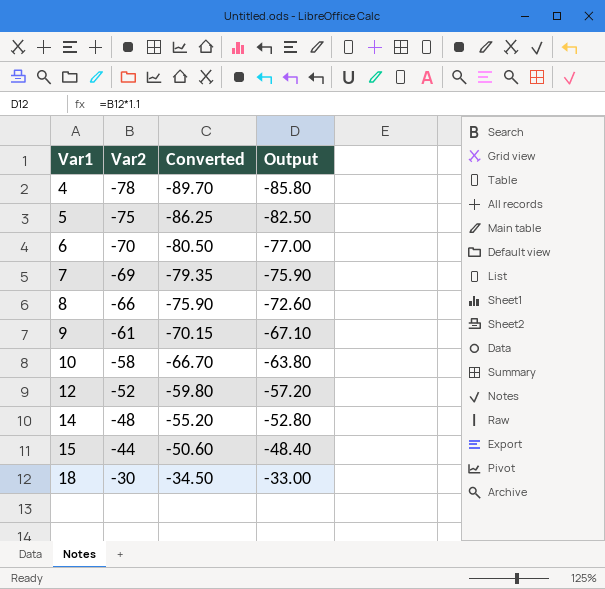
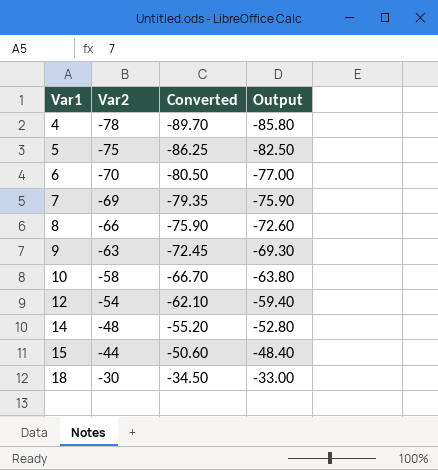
9 | Var2: -61 -> -63
9 | Converted: -70.15 -> -72.45
9 | Output: -67.10 -> -69.30
12 | Var2: -52 -> -54
12 | Converted: -59.80 -> -62.10
12 | Output: -57.20 -> -59.40

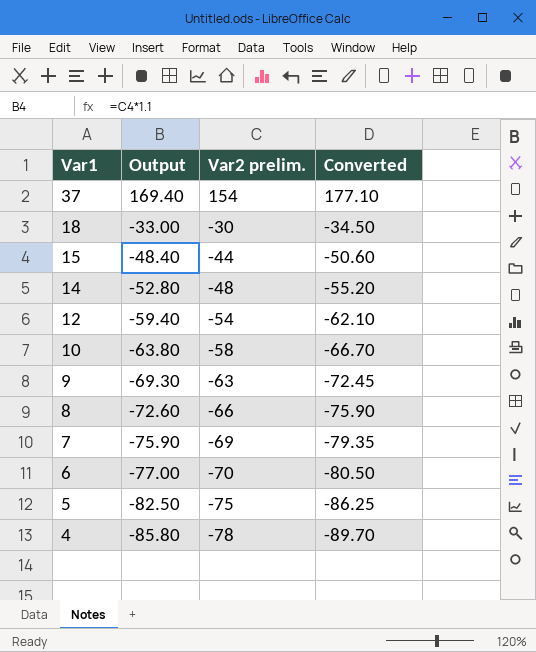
row order: Var1 ascending -> Var1 descending
column Output | position: 4 -> 2
column name: Var2 -> Var2 prelim.
row 37: none -> 169.40 | 154 | 177.10

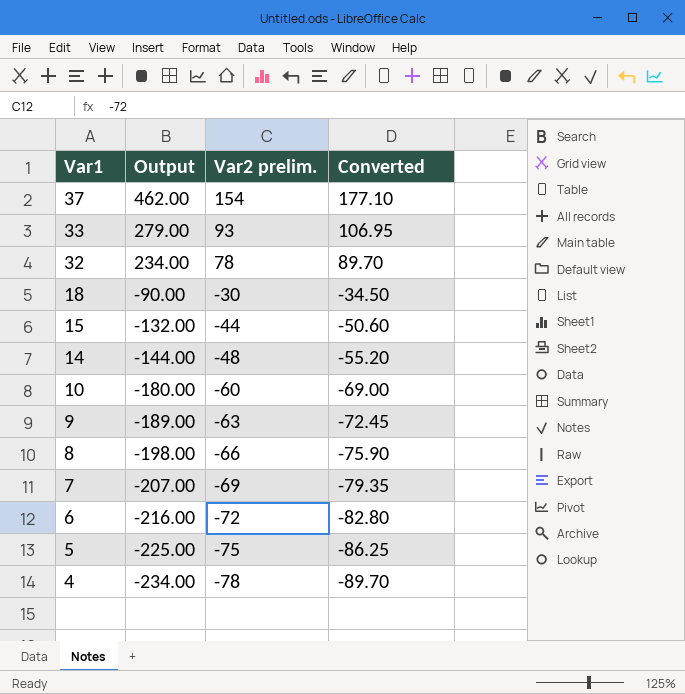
column Output | formula: [Var2 prelim.] * 1.1 -> [Var2 prelim.] * 3
row 12: -59.40 | -54 | -62.10 -> none
row 33: none -> 279.00 | 93 | 106.95
row 32: none -> 234.00 | 78 | 89.70
10 | Var2 prelim.: -58 -> -60
10 | Converted: -66.70 -> -69.00
6 | Var2 prelim.: -70 -> -72
6 | Converted: -80.50 -> -82.80

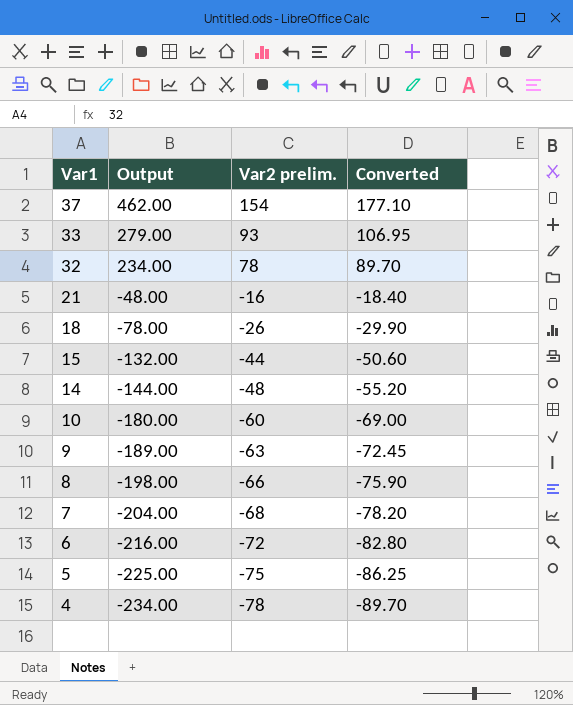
row 21: none -> -48.00 | -16 | -18.40
18 | Output: -90.00 -> -78.00
18 | Var2 prelim.: -30 -> -26
18 | Converted: -34.50 -> -29.90
7 | Output: -207.00 -> -204.00
7 | Var2 prelim.: -69 -> -68
7 | Converted: -79.35 -> -78.20

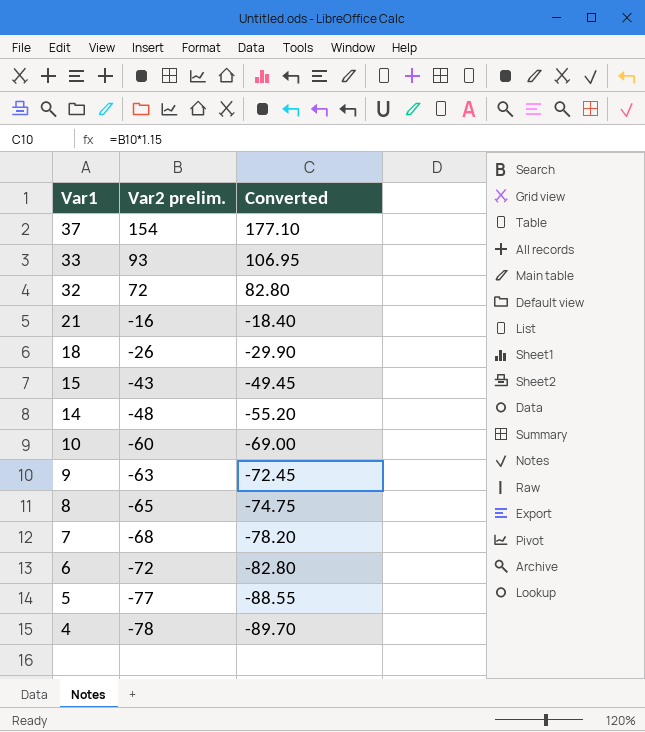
column Output | formula: [Var2 prelim.] * 3 -> none
32 | Var2 prelim.: 78 -> 72
32 | Converted: 89.70 -> 82.80
15 | Var2 prelim.: -44 -> -43
15 | Converted: -50.60 -> -49.45
8 | Var2 prelim.: -66 -> -65
8 | Converted: -75.90 -> -74.75
5 | Var2 prelim.: -75 -> -77
5 | Converted: -86.25 -> -88.55

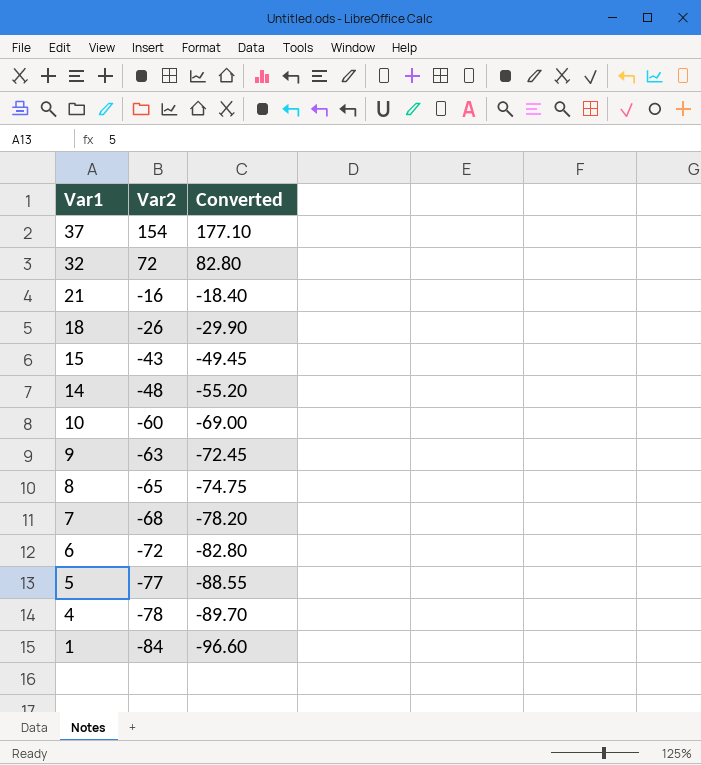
column name: Var2 prelim. -> Var2
row 33: 93 | 106.95 -> none
row 1: none -> -84 | -96.60

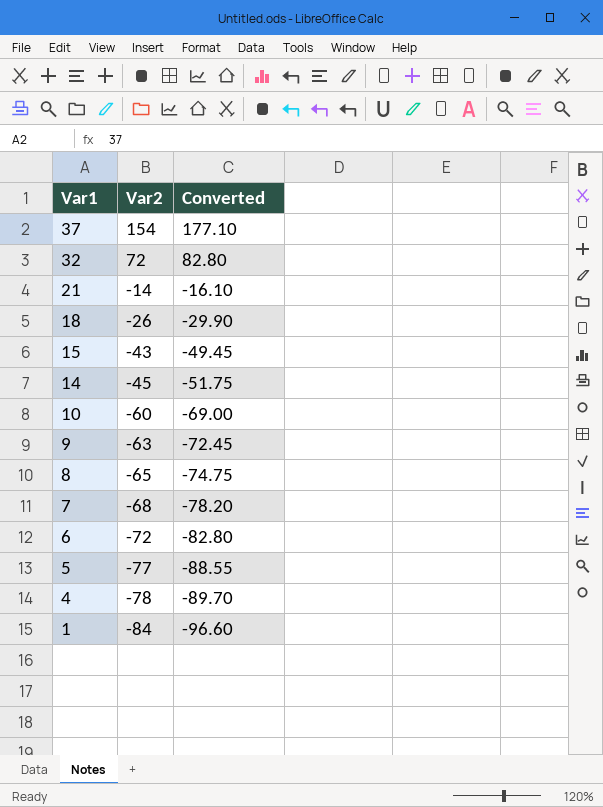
21 | Var2: -16 -> -14
21 | Converted: -18.40 -> -16.10
14 | Var2: -48 -> -45
14 | Converted: -55.20 -> -51.75

